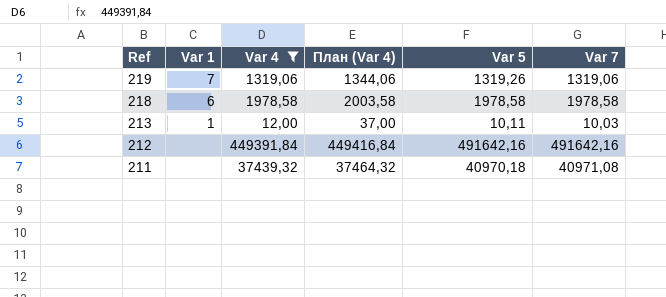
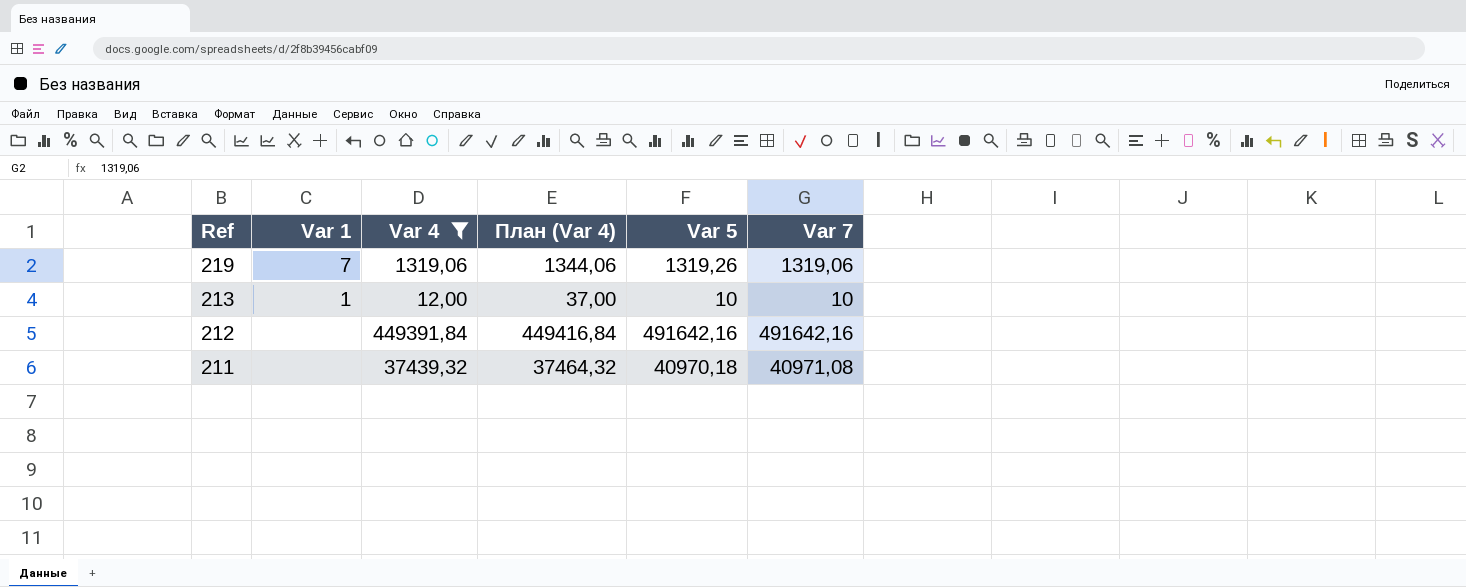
row 218: 6 | 1978,58 | 2003,58 | 1978,58 | 1978,58 -> none
213 | Var 5: 10,11 -> 10
213 | Var 7: 10,03 -> 10

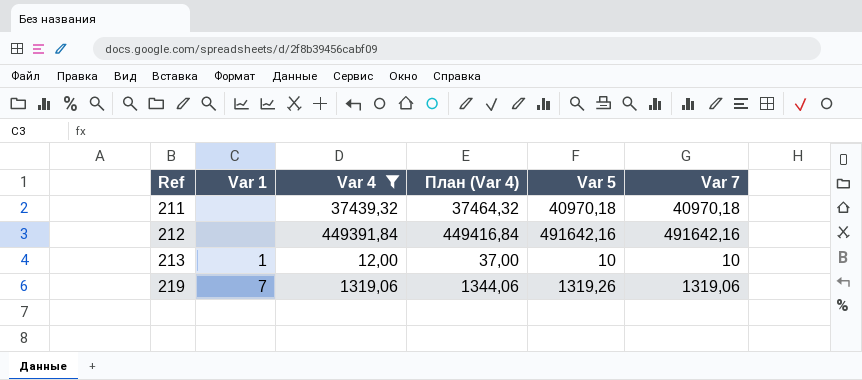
row order: Ref descending -> Ref ascending
211 | Var 7: 40971,08 -> 40970,18

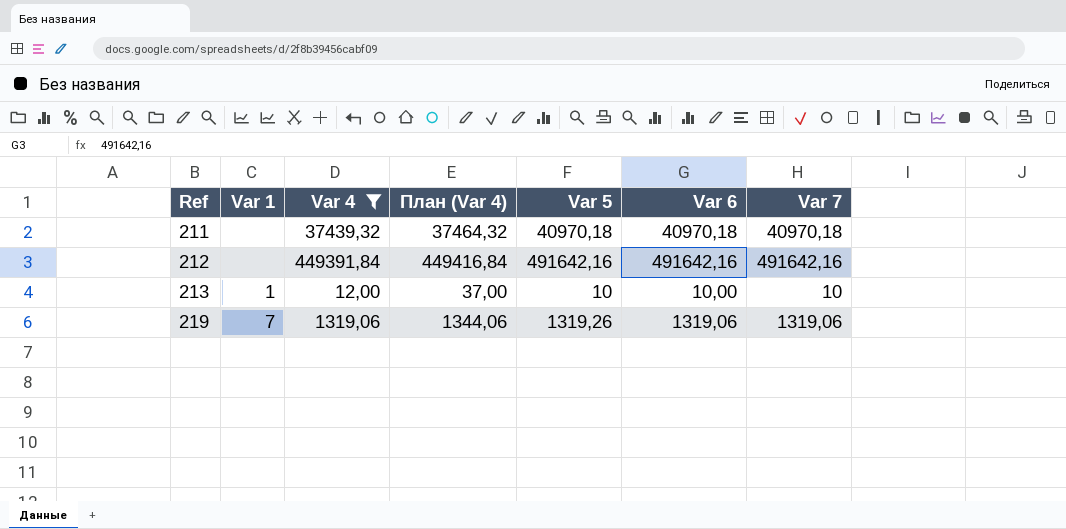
column Var 6 | position: none -> 6

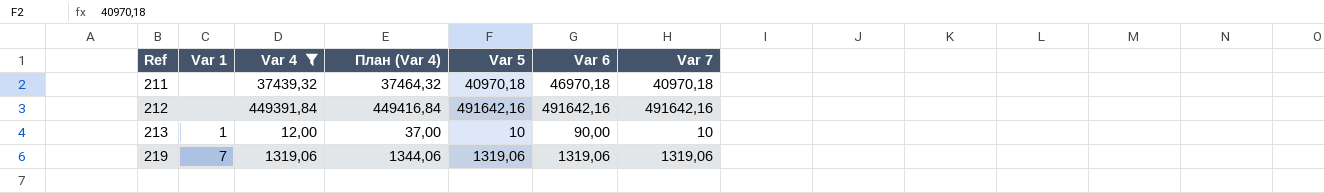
211 | Var 6: 40970,18 -> 46970,18
213 | Var 6: 10,00 -> 90,00
219 | Var 5: 1319,26 -> 1319,06

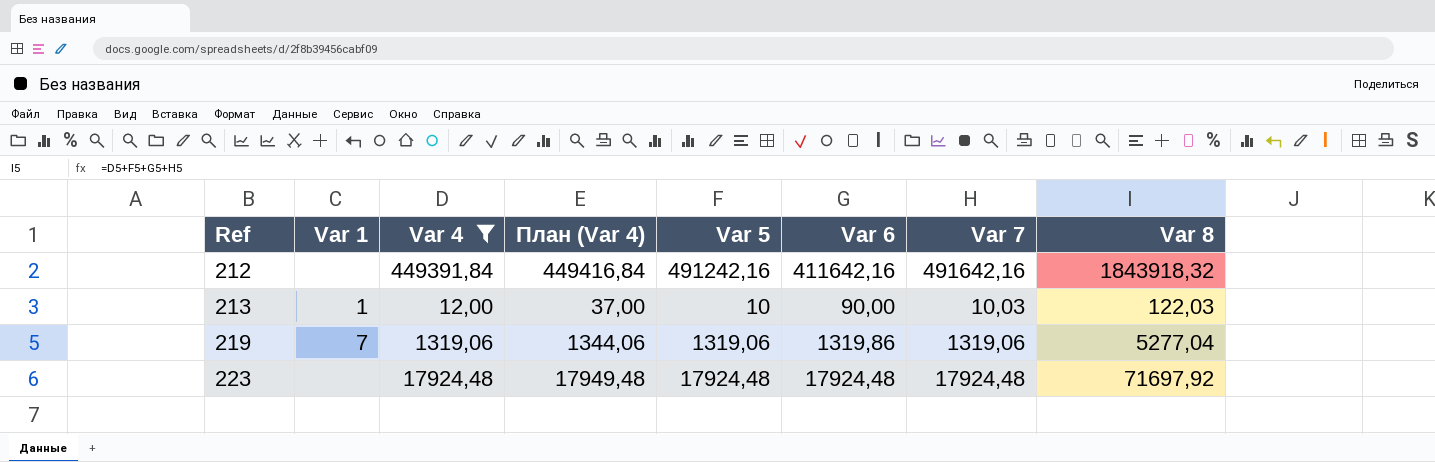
column Var 8 | formula: none -> [Var 4] + [Var 5] + [Var 6] + [Var 7]
row 211: none | 37439,32 | 37464,32 | 40970,18 | 46970,18 | 40970,18 -> none
212 | Var 5: 491642,16 -> 491242,16
212 | Var 6: 491642,16 -> 411642,16
213 | Var 7: 10 -> 10,03
219 | Var 6: 1319,06 -> 1319,86
row 223: none -> none | 17924,48 | 17949,48 | 17924,48 | 17924,48 | 17924,48 | 71697,92

